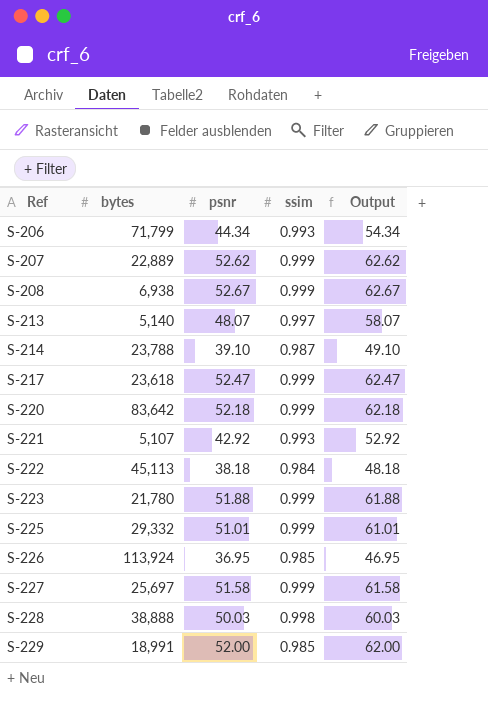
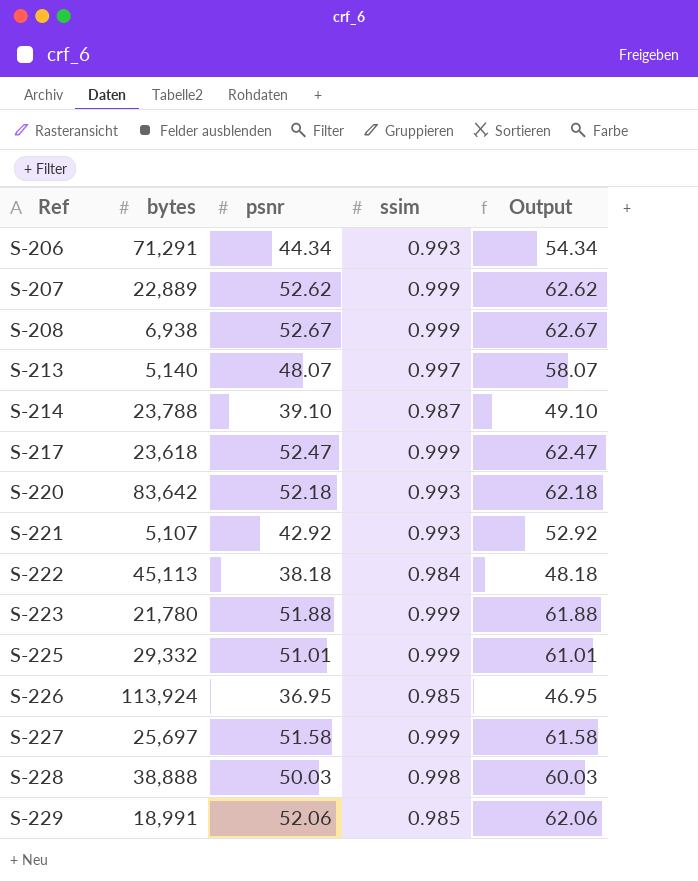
S-206 | bytes: 71,799 -> 71,291
S-220 | ssim: 0.999 -> 0.993
S-229 | psnr: 52.00 -> 52.06
S-229 | Output: 62.00 -> 62.06

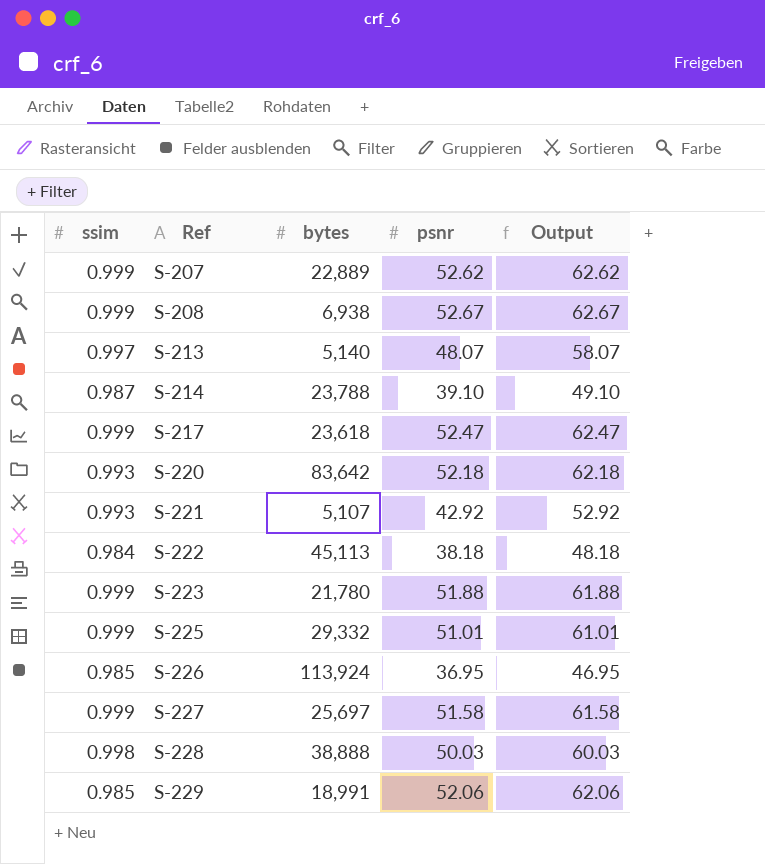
column ssim | position: 4 -> 1
row S-206: 71,291 | 44.34 | 0.993 | 54.34 -> none

